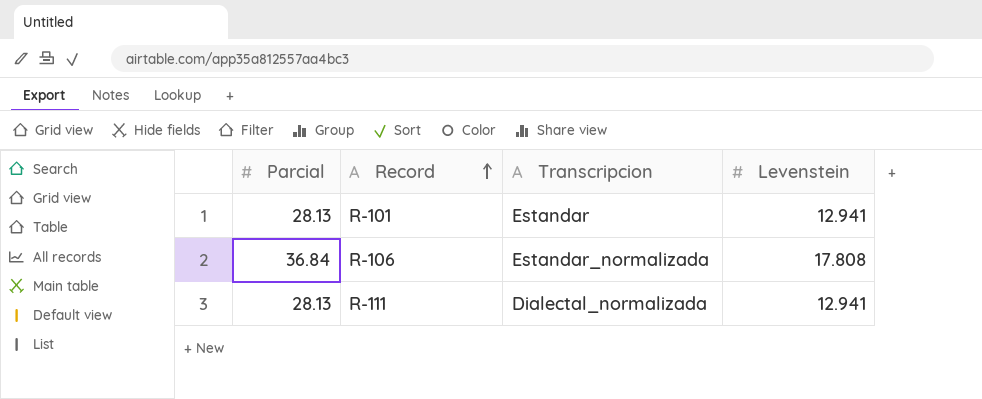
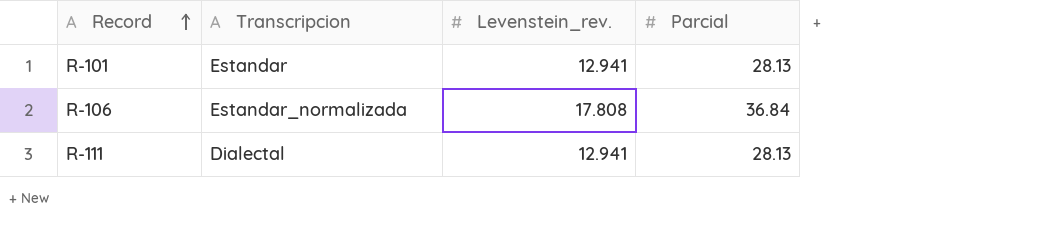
column name: Levenstein -> Levenstein_rev.
column Parcial | position: 1 -> 4
R-111 | Transcripcion: Dialectal_normalizada -> Dialectal

